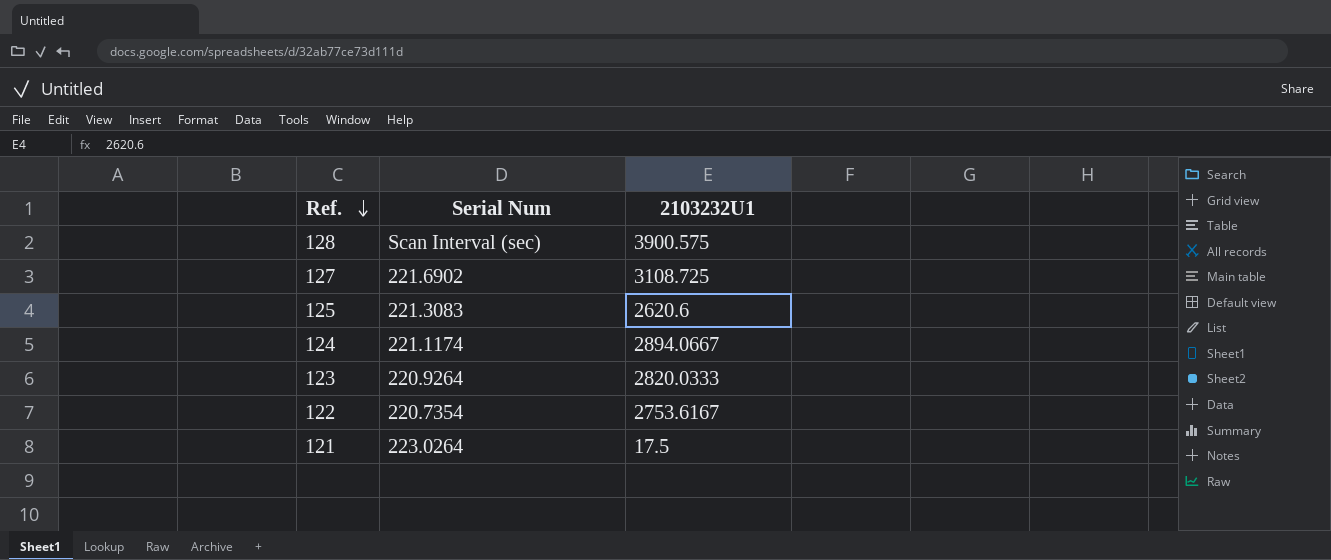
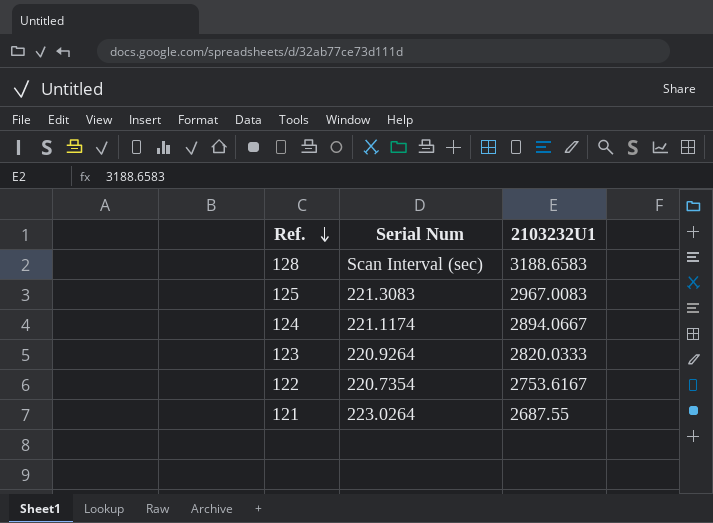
row 127: 221.6902 | 3108.725 -> none
128 | 2103232U1: 3900.575 -> 3188.6583
125 | 2103232U1: 2620.6 -> 2967.0083
121 | 2103232U1: 17.5 -> 2687.55

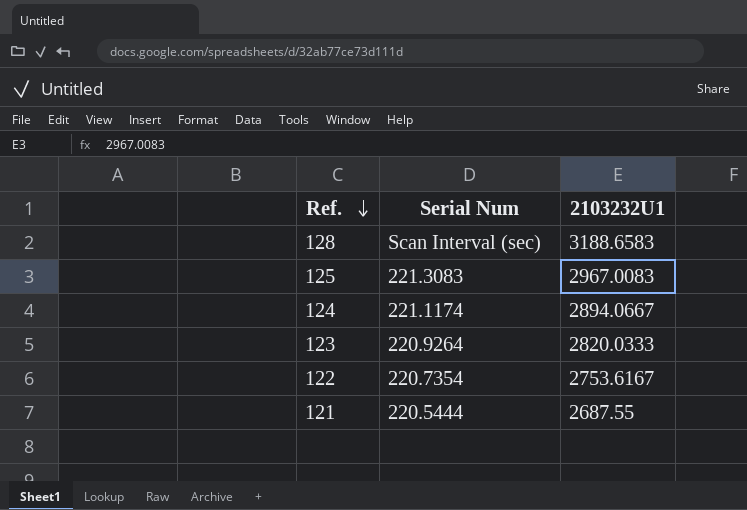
121 | Serial Num: 223.0264 -> 220.5444

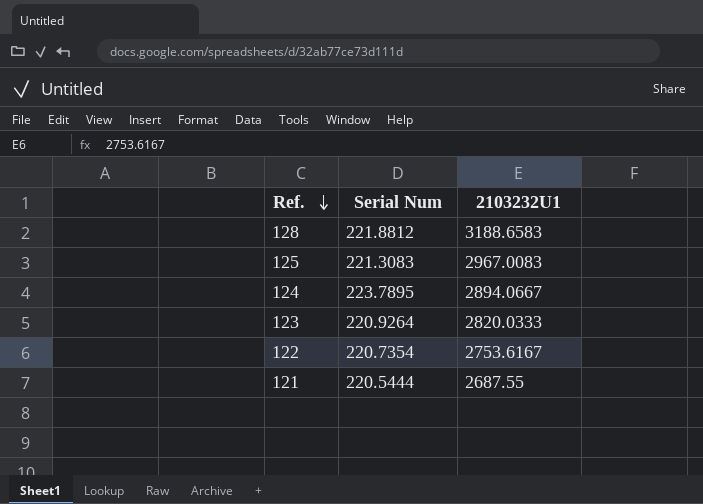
128 | Serial Num: Scan Interval (sec) -> 221.8812
124 | Serial Num: 221.1174 -> 223.7895

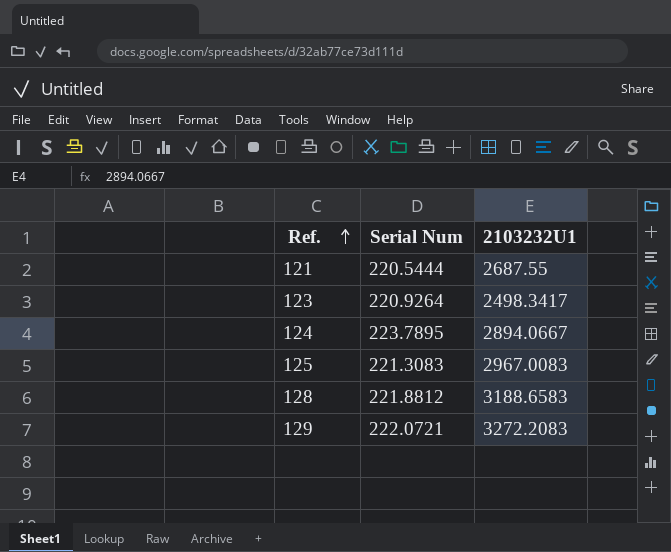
row order: Ref. descending -> Ref. ascending
row 122: 220.7354 | 2753.6167 -> none
123 | 2103232U1: 2820.0333 -> 2498.3417
row 129: none -> 222.0721 | 3272.2083

